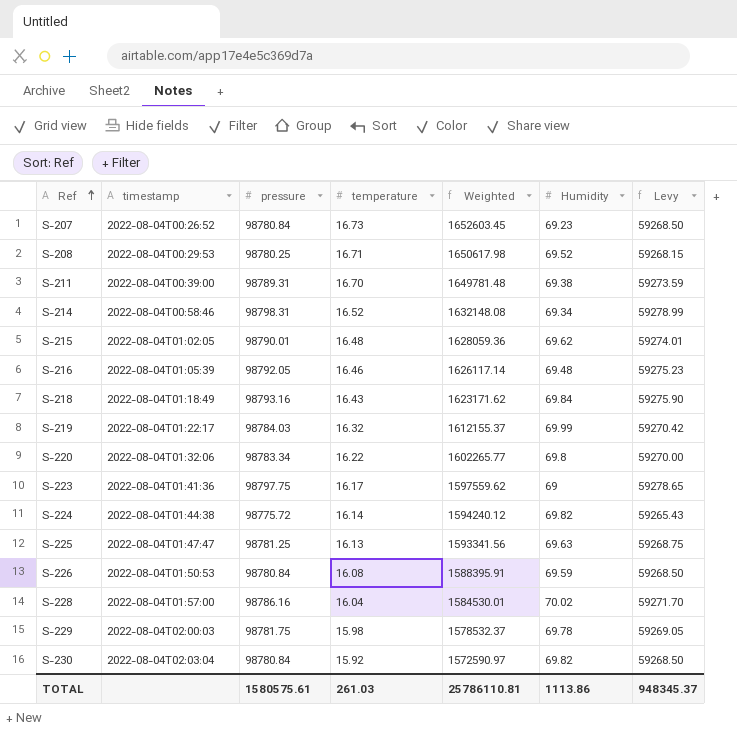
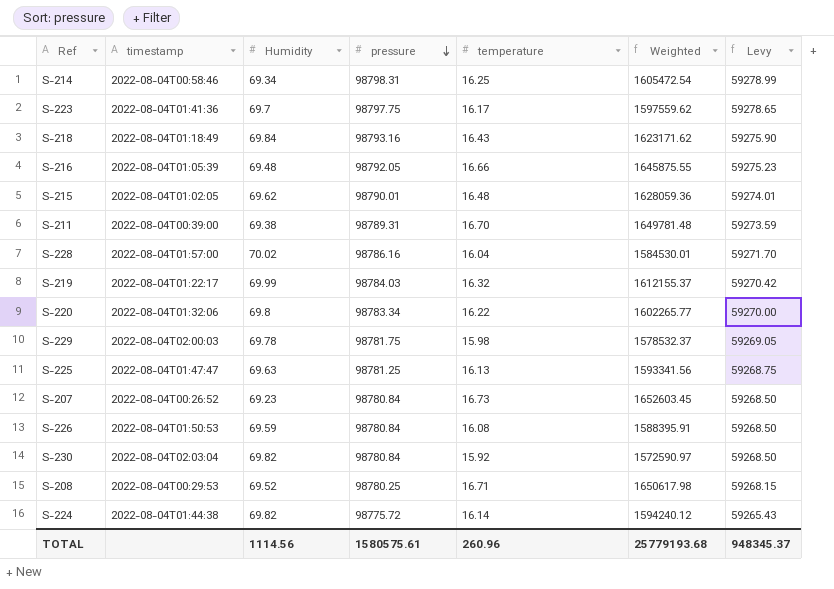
row order: Ref ascending -> pressure descending
column Humidity | position: 6 -> 3
S-214 | temperature: 16.52 -> 16.25
S-214 | Weighted: 1632148.08 -> 1605472.54
S-223 | Humidity: 69 -> 69.7
S-216 | temperature: 16.46 -> 16.66
S-216 | Weighted: 1626117.14 -> 1645875.55
TOTAL | Humidity: 1113.86 -> 1114.56
TOTAL | temperature: 261.03 -> 260.96
TOTAL | Weighted: 25786110.81 -> 25779193.68

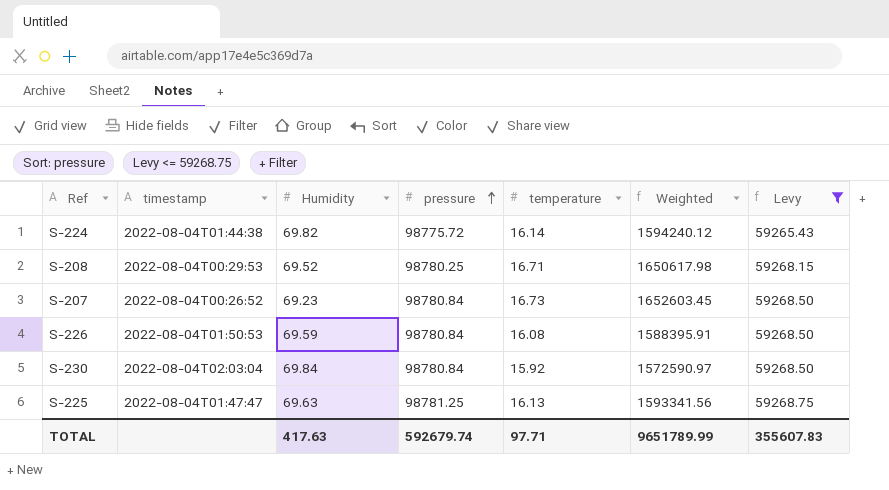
filter: none -> Levy <= 59268.75
row order: pressure descending -> pressure ascending
S-230 | Humidity: 69.82 -> 69.84
TOTAL | Humidity: 1114.56 -> 417.63
TOTAL | pressure: 1580575.61 -> 592679.74
TOTAL | temperature: 260.96 -> 97.71
TOTAL | Weighted: 25779193.68 -> 9651789.99
TOTAL | Levy: 948345.37 -> 355607.83

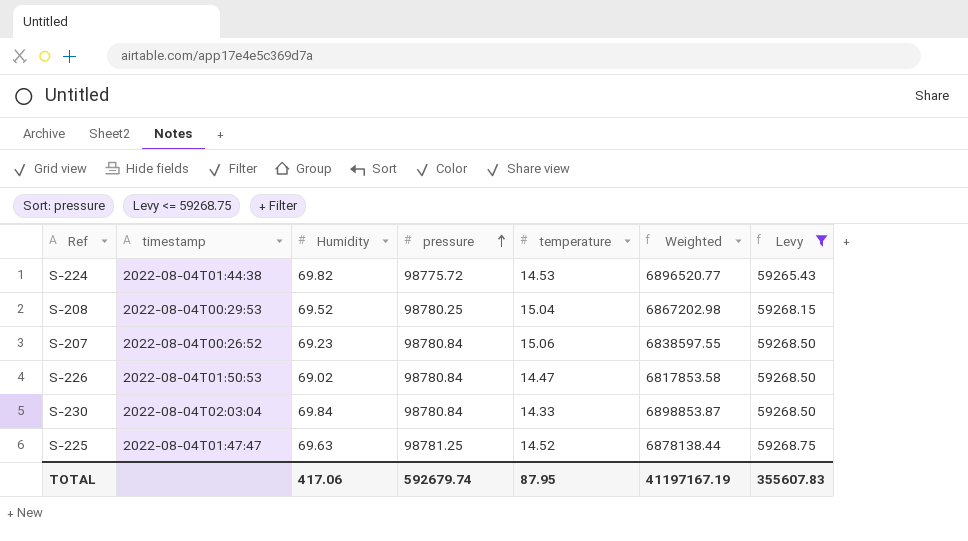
column Weighted | formula: [pressure] * [temperature] -> [Humidity] * [pressure]
S-224 | temperature: 16.14 -> 14.53
S-208 | temperature: 16.71 -> 15.04
S-207 | temperature: 16.73 -> 15.06
S-226 | Humidity: 69.59 -> 69.02
S-226 | temperature: 16.08 -> 14.47
S-230 | temperature: 15.92 -> 14.33
S-225 | temperature: 16.13 -> 14.52
TOTAL | Humidity: 417.63 -> 417.06
TOTAL | temperature: 97.71 -> 87.95
TOTAL | Weighted: 9651789.99 -> 41197167.19

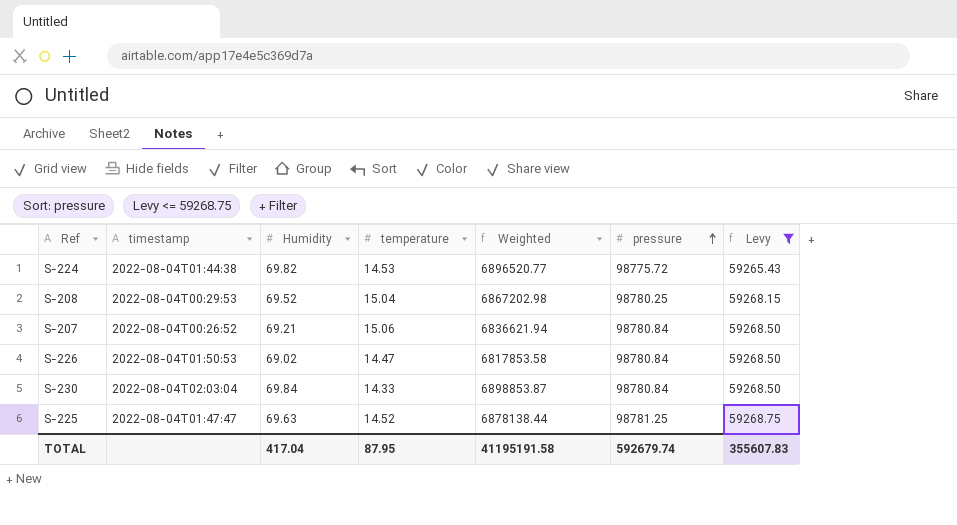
column pressure | position: 4 -> 6
S-207 | Humidity: 69.23 -> 69.21
S-207 | Weighted: 6838597.55 -> 6836621.94
TOTAL | Humidity: 417.06 -> 417.04
TOTAL | Weighted: 41197167.19 -> 41195191.58

